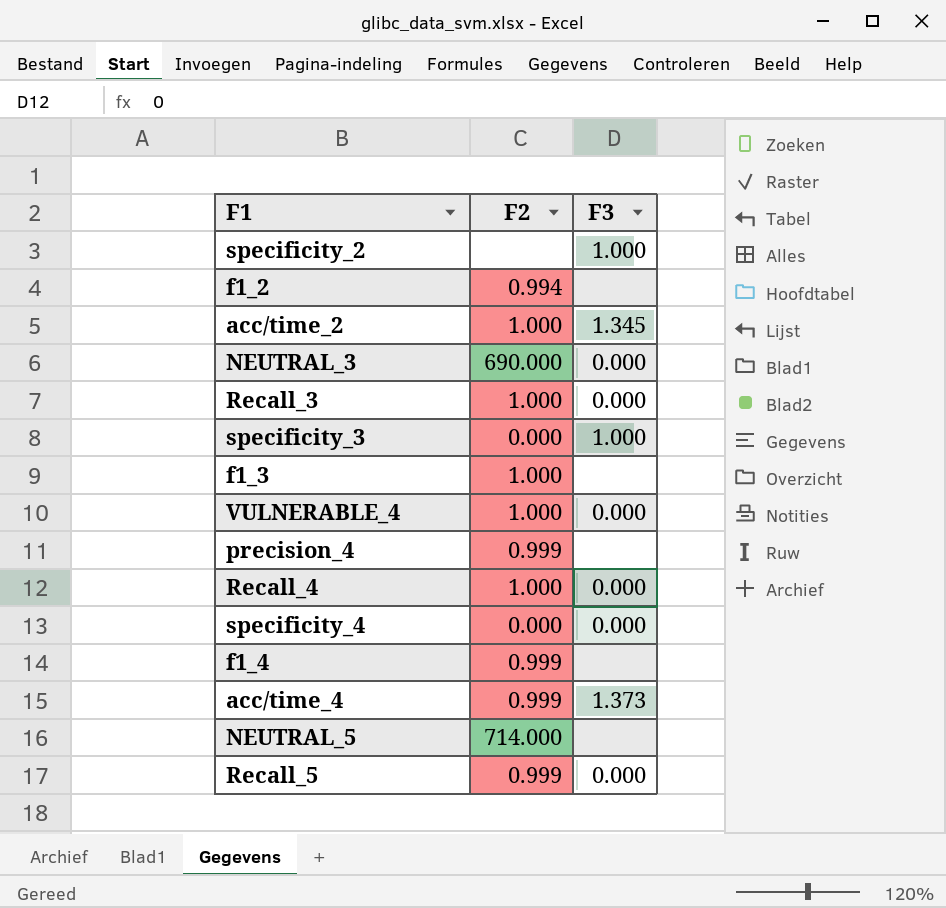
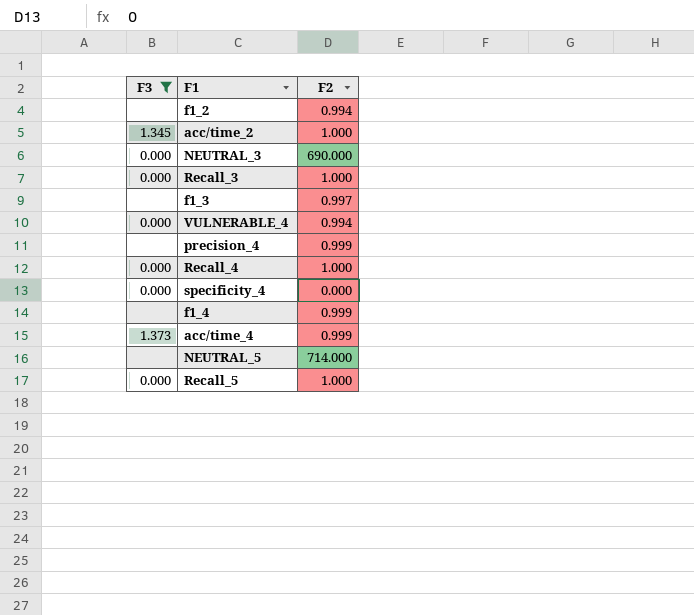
filter: none -> F3 != 1.000
column F3 | position: 3 -> 1
f1_3 | F2: 1.000 -> 0.997
VULNERABLE_4 | F2: 1.000 -> 0.994
Recall_5 | F2: 0.999 -> 1.000

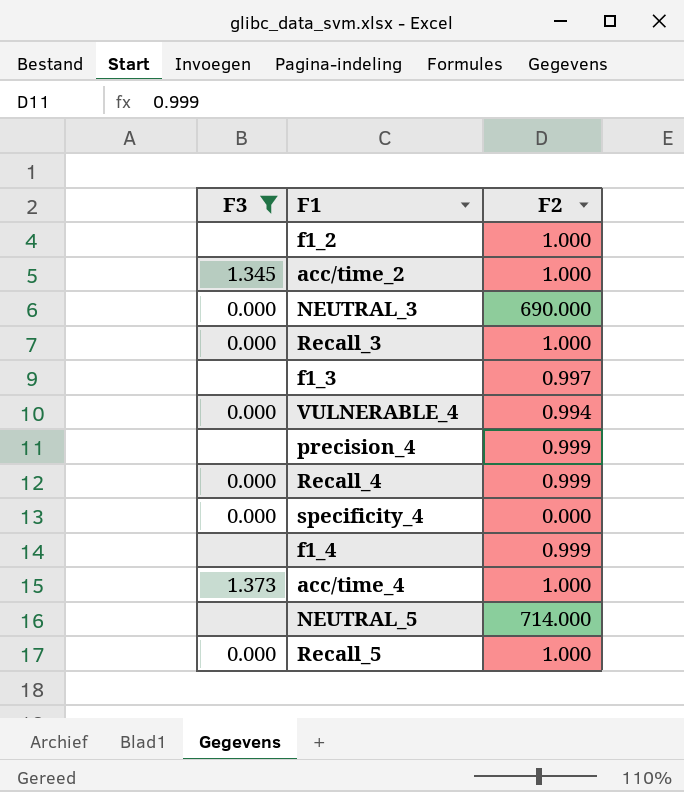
f1_2 | F2: 0.994 -> 1.000
Recall_4 | F2: 1.000 -> 0.999
acc/time_4 | F2: 0.999 -> 1.000

